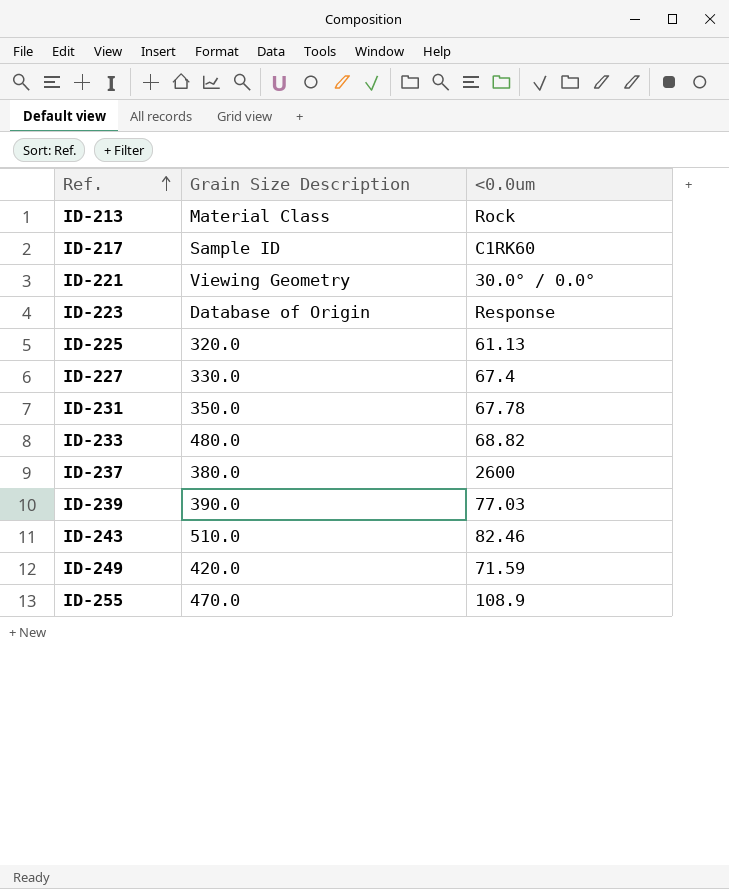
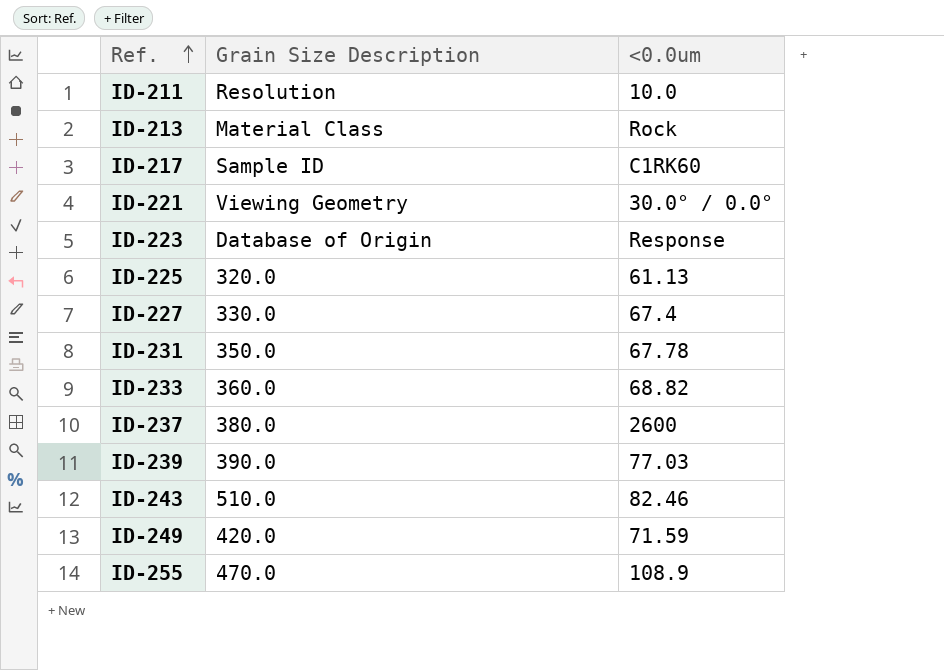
row ID-211: none -> Resolution | 10.0
ID-233 | Grain Size Description: 480.0 -> 360.0

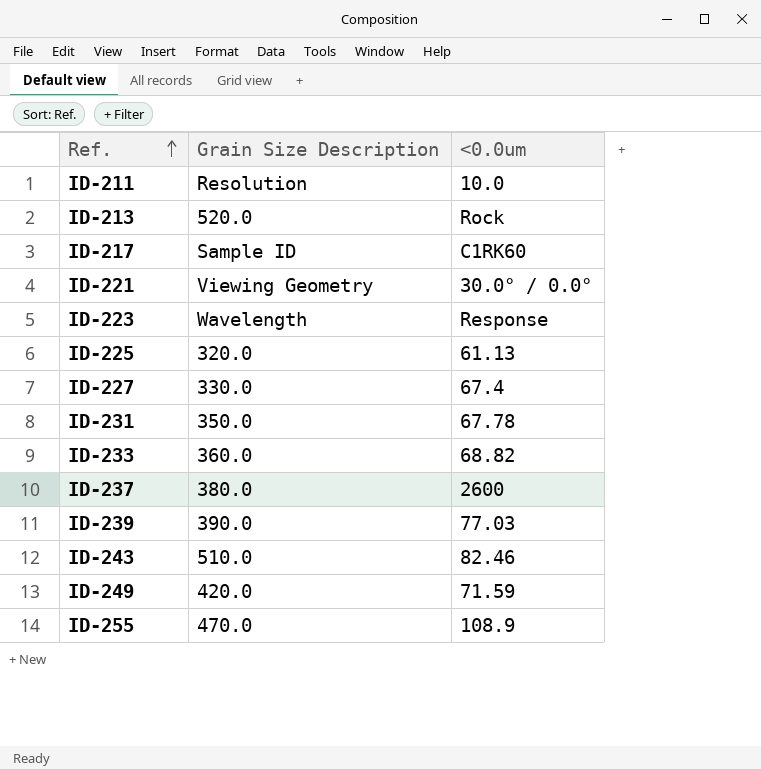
ID-213 | Grain Size Description: Material Class -> 520.0
ID-223 | Grain Size Description: Database of Origin -> Wavelength

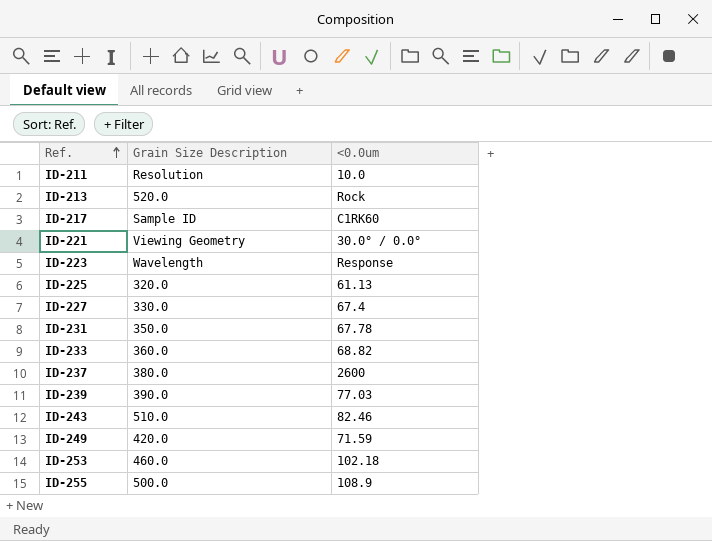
row ID-253: none -> 460.0 | 102.18
ID-255 | Grain Size Description: 470.0 -> 500.0

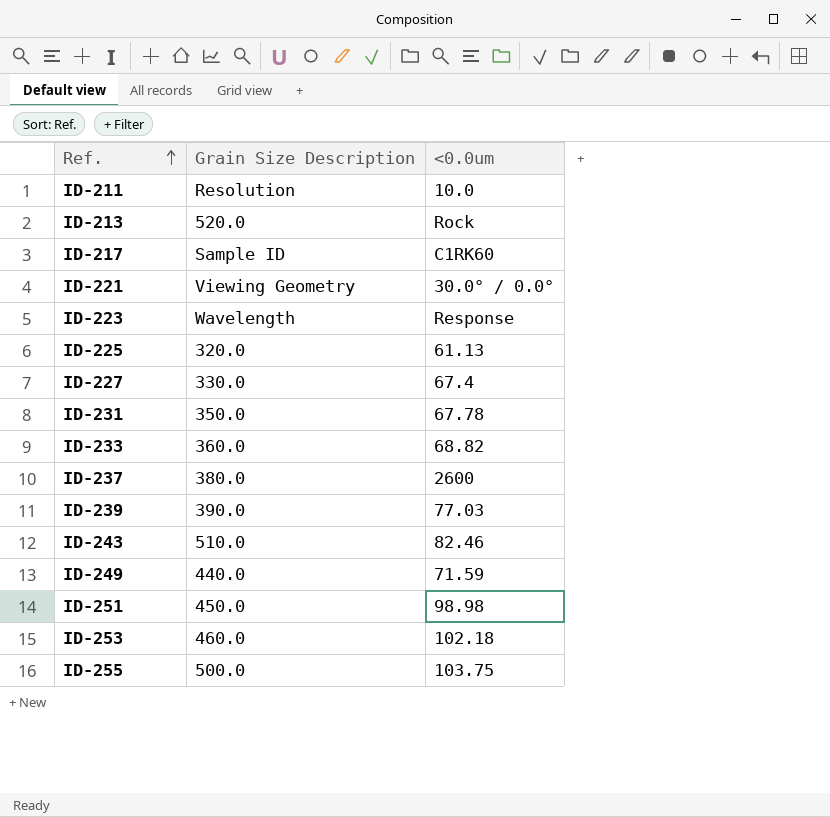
ID-249 | Grain Size Description: 420.0 -> 440.0
row ID-251: none -> 450.0 | 98.98
ID-255 | <0.0um: 108.9 -> 103.75

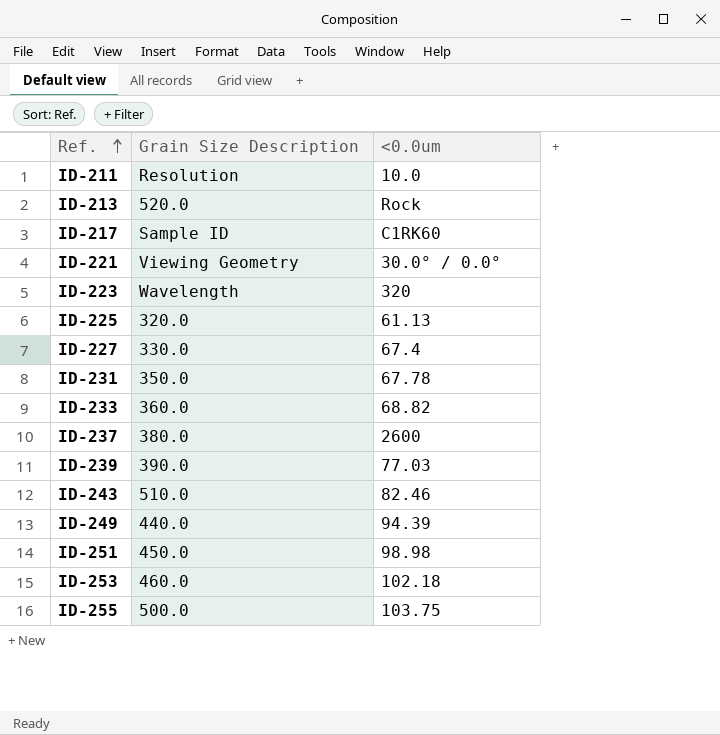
ID-223 | <0.0um: Response -> 320
ID-249 | <0.0um: 71.59 -> 94.39

